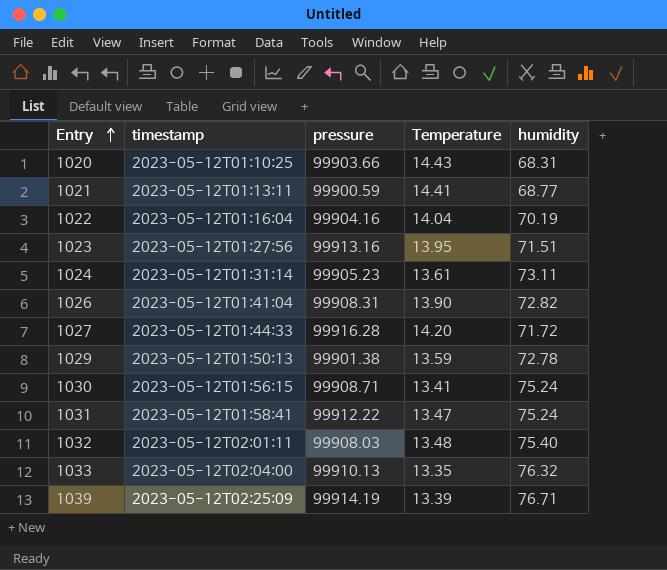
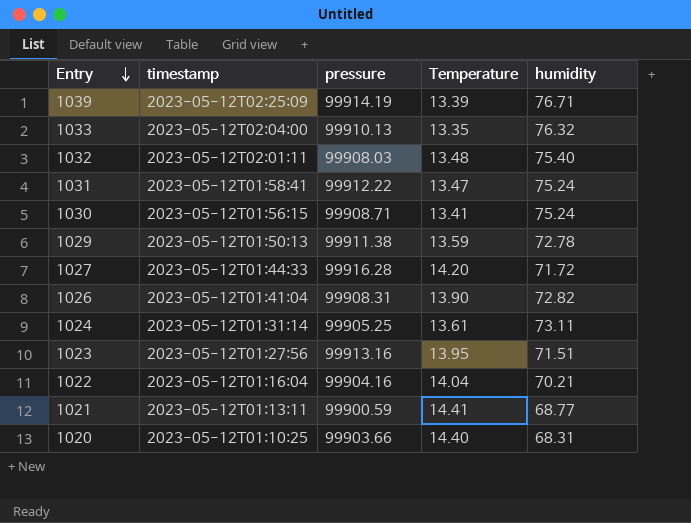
row order: Entry ascending -> Entry descending
1029 | pressure: 99901.38 -> 99911.38
1024 | pressure: 99905.23 -> 99905.25
1022 | humidity: 70.19 -> 70.21
1020 | Temperature: 14.43 -> 14.40

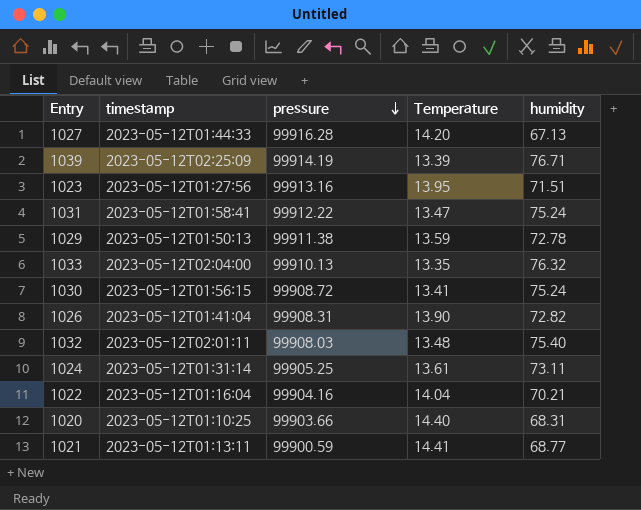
row order: Entry descending -> pressure descending
1027 | humidity: 71.72 -> 67.13
1030 | pressure: 99908.71 -> 99908.72

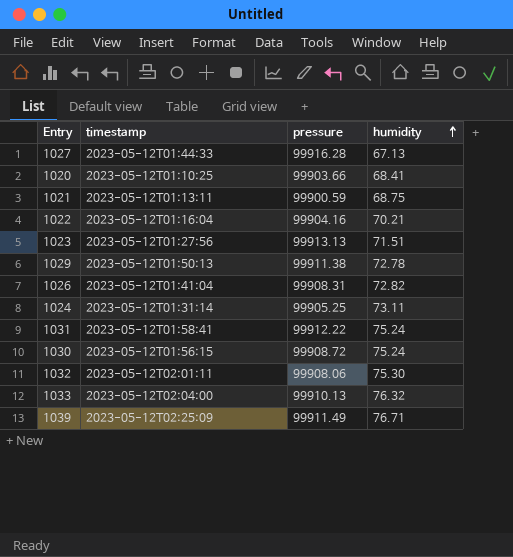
row order: pressure descending -> humidity ascending
column Temperature | position: 4 -> none
1020 | humidity: 68.31 -> 68.41
1021 | humidity: 68.77 -> 68.75
1023 | pressure: 99913.16 -> 99913.13
1032 | pressure: 99908.03 -> 99908.06
1032 | humidity: 75.40 -> 75.30
1039 | pressure: 99914.19 -> 99911.49

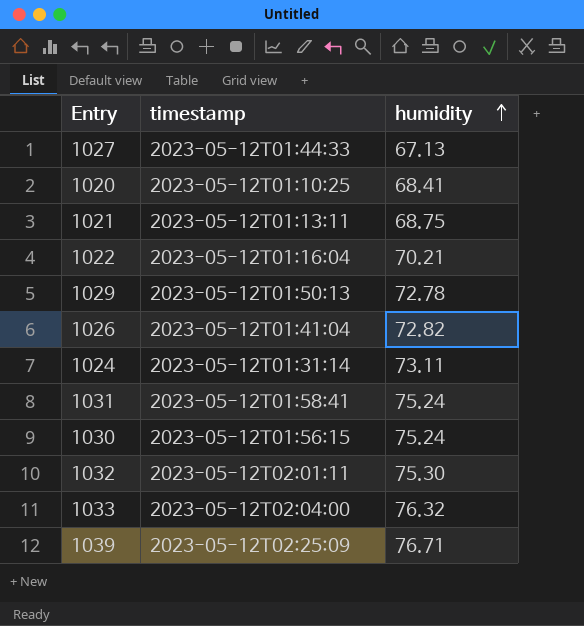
column pressure | position: 3 -> none
row 1023: 2023-05-12T01:27:56 | 99913.13 | 71.51 -> none

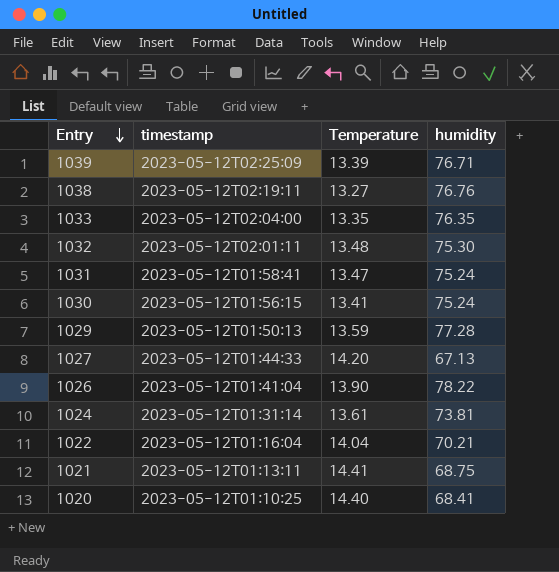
row order: humidity ascending -> Entry descending
column Temperature | position: none -> 3
row 1038: none -> 2023-05-12T02:19:11 | 13.27 | 76.76
1033 | humidity: 76.32 -> 76.35
1029 | humidity: 72.78 -> 77.28
1026 | humidity: 72.82 -> 78.22
1024 | humidity: 73.11 -> 73.81

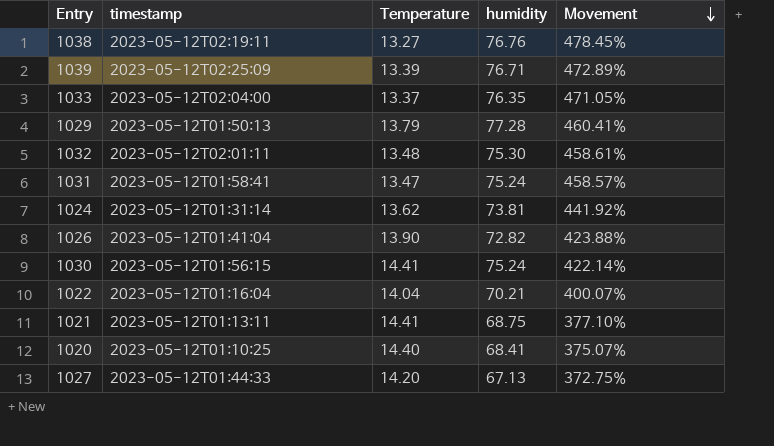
row order: Entry descending -> Movement descending
column Movement | formula: none -> ([humidity] - [Temperature]) / [Temperature]
1033 | Temperature: 13.35 -> 13.37
1029 | Temperature: 13.59 -> 13.79
1024 | Temperature: 13.61 -> 13.62
1026 | humidity: 78.22 -> 72.82
1030 | Temperature: 13.41 -> 14.41

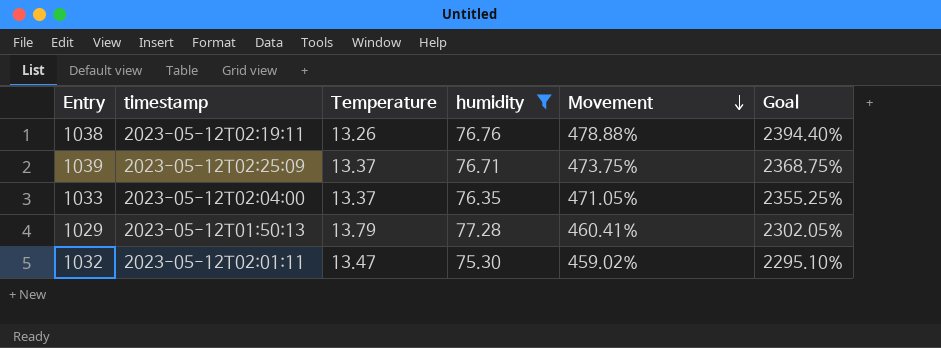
filter: none -> humidity >= 75.30
column Goal | formula: none -> [Movement] * 5
1038 | Temperature: 13.27 -> 13.26
1038 | Movement: 478.45% -> 478.88%
1039 | Temperature: 13.39 -> 13.37
1039 | Movement: 472.89% -> 473.75%
1032 | Temperature: 13.48 -> 13.47
1032 | Movement: 458.61% -> 459.02%

